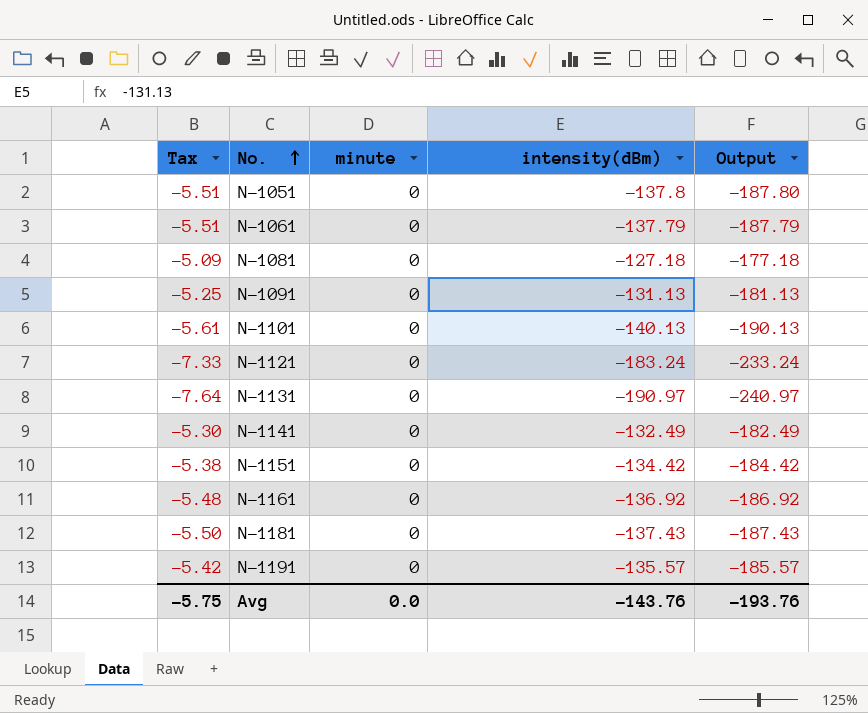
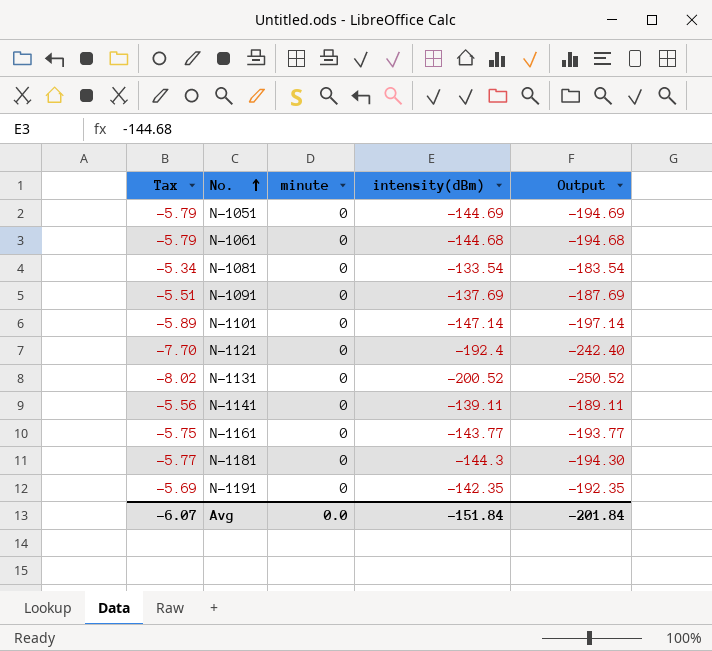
row N-1151: -5.38 | 0 | -134.42 | -184.42 -> none
N-1051 | Tax: -5.51 -> -5.79
N-1051 | intensity(dBm): -137.8 -> -144.69
N-1051 | Output: -187.80 -> -194.69
N-1061 | Tax: -5.51 -> -5.79
N-1061 | intensity(dBm): -137.79 -> -144.68
N-1061 | Output: -187.79 -> -194.68
N-1081 | Tax: -5.09 -> -5.34
N-1081 | intensity(dBm): -127.18 -> -133.54
N-1081 | Output: -177.18 -> -183.54
N-1091 | Tax: -5.25 -> -5.51
N-1091 | intensity(dBm): -131.13 -> -137.69
N-1091 | Output: -181.13 -> -187.69
N-1101 | Tax: -5.61 -> -5.89
N-1101 | intensity(dBm): -140.13 -> -147.14
N-1101 | Output: -190.13 -> -197.14
N-1121 | Tax: -7.33 -> -7.70
N-1121 | intensity(dBm): -183.24 -> -192.4
N-1121 | Output: -233.24 -> -242.40
N-1131 | Tax: -7.64 -> -8.02
N-1131 | intensity(dBm): -190.97 -> -200.52
N-1131 | Output: -240.97 -> -250.52
N-1141 | Tax: -5.30 -> -5.56
N-1141 | intensity(dBm): -132.49 -> -139.11
N-1141 | Output: -182.49 -> -189.11
N-1161 | Tax: -5.48 -> -5.75
N-1161 | intensity(dBm): -136.92 -> -143.77
N-1161 | Output: -186.92 -> -193.77
N-1181 | Tax: -5.50 -> -5.77
N-1181 | intensity(dBm): -137.43 -> -144.3
N-1181 | Output: -187.43 -> -194.30
N-1191 | Tax: -5.42 -> -5.69
N-1191 | intensity(dBm): -135.57 -> -142.35
N-1191 | Output: -185.57 -> -192.35
Avg | Tax: -5.75 -> -6.07
Avg | intensity(dBm): -143.76 -> -151.84
Avg | Output: -193.76 -> -201.84

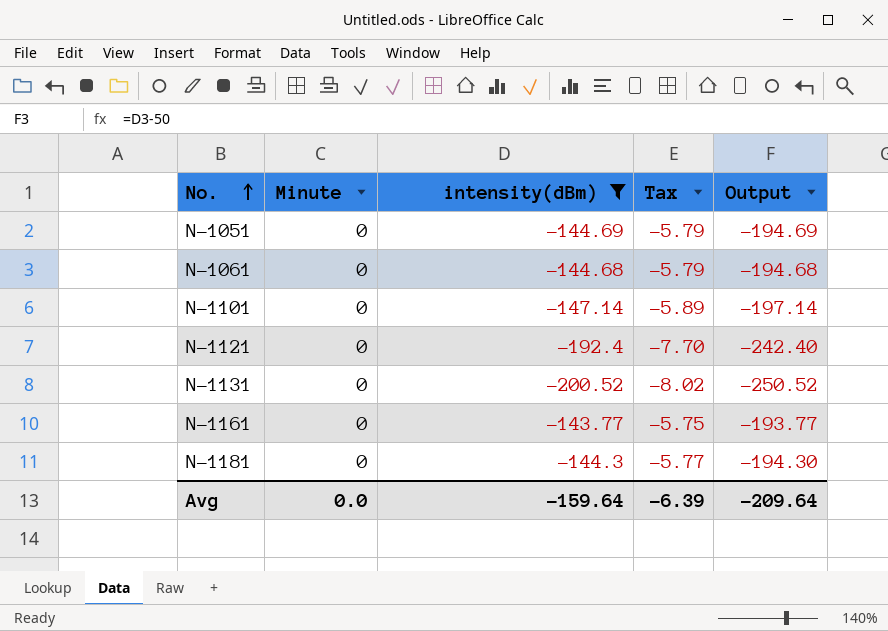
filter: none -> intensity(dBm) <= -143.77
column name: minute -> Minute
column Tax | position: 1 -> 4
Avg | intensity(dBm): -151.84 -> -159.64
Avg | Tax: -6.07 -> -6.39
Avg | Output: -201.84 -> -209.64

